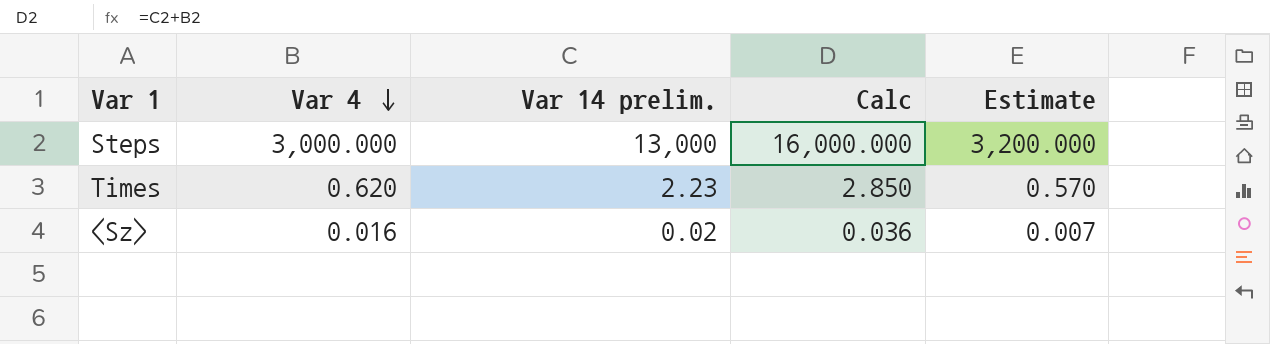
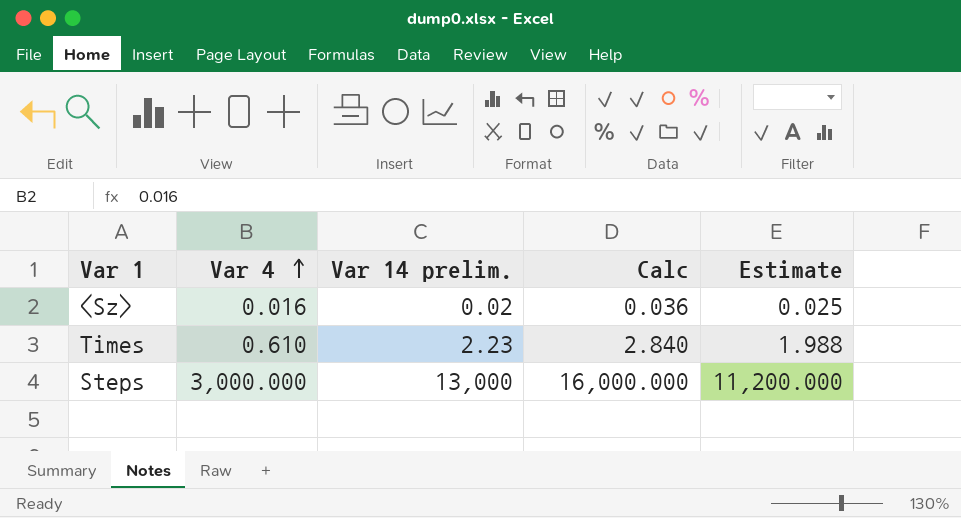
row order: Var 4 descending -> Var 4 ascending
column Estimate | formula: [Calc] * 0.2 -> [Calc] * 0.7
Times | Var 4: 0.620 -> 0.610
Times | Calc: 2.850 -> 2.840

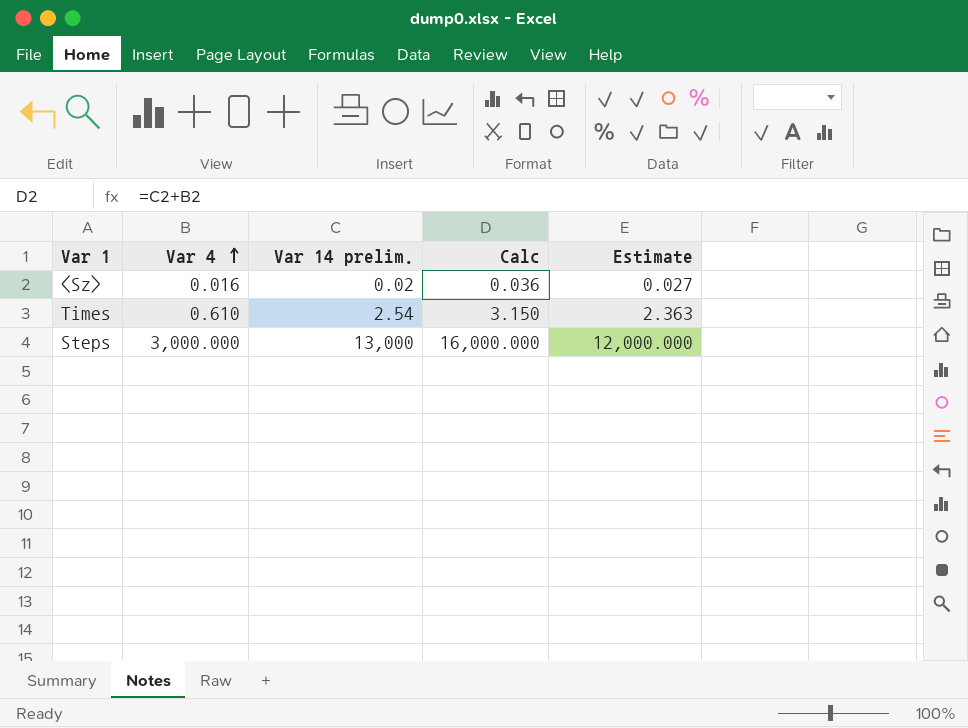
column Estimate | formula: [Calc] * 0.7 -> [Calc] * 0.75
Times | Var 14 prelim.: 2.23 -> 2.54
Times | Calc: 2.840 -> 3.150

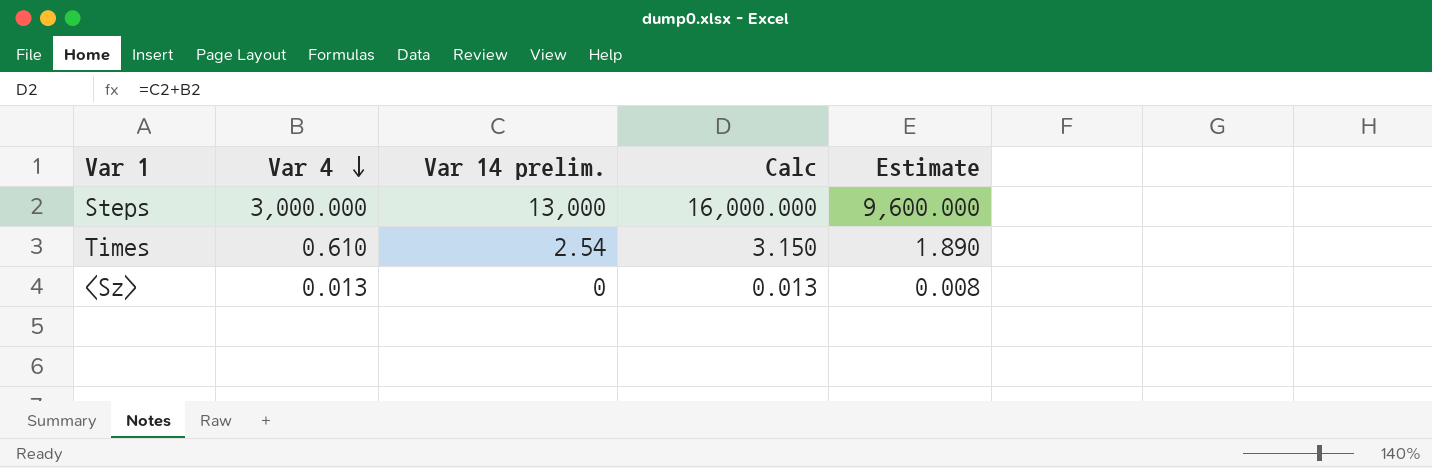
row order: Var 4 ascending -> Var 4 descending
column Estimate | formula: [Calc] * 0.75 -> [Calc] * 0.6
<Sz> | Var 4: 0.016 -> 0.013
<Sz> | Var 14 prelim.: 0.02 -> 0
<Sz> | Calc: 0.036 -> 0.013

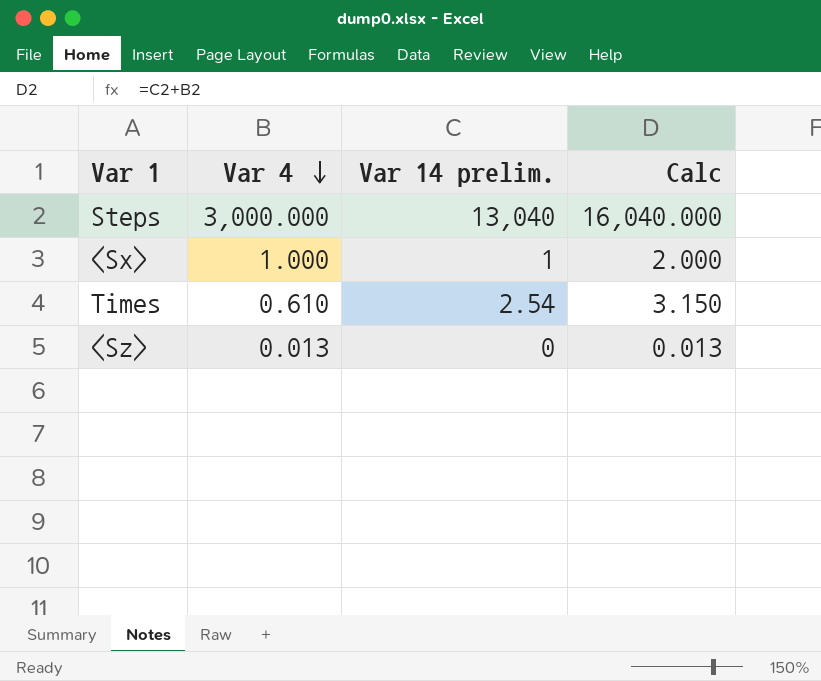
column Estimate | formula: [Calc] * 0.6 -> none
Steps | Var 14 prelim.: 13,000 -> 13,040
Steps | Calc: 16,000.000 -> 16,040.000
row <Sx>: none -> 1.000 | 1 | 2.000

